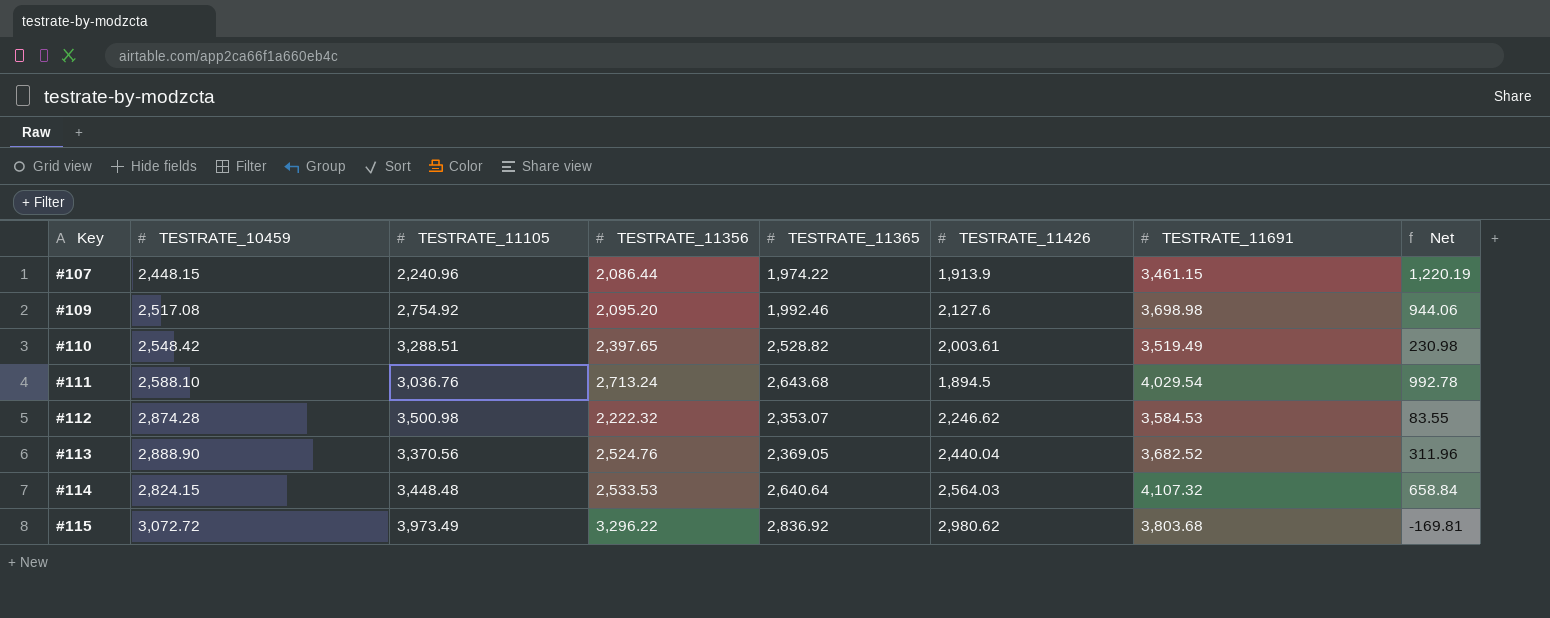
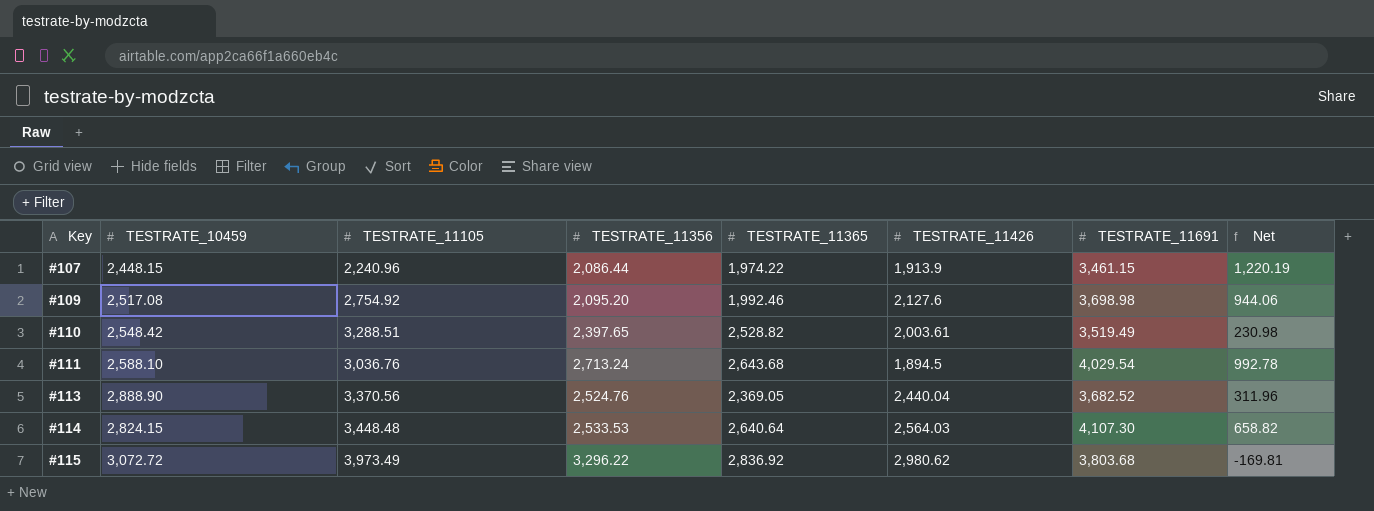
row #112: 2,874.28 | 3,500.98 | 2,222.32 | 2,353.07 | 2,246.62 | 3,584.53 | 83.55 -> none
#114 | TESTRATE_11691: 4,107.32 -> 4,107.30
#114 | Net: 658.84 -> 658.82

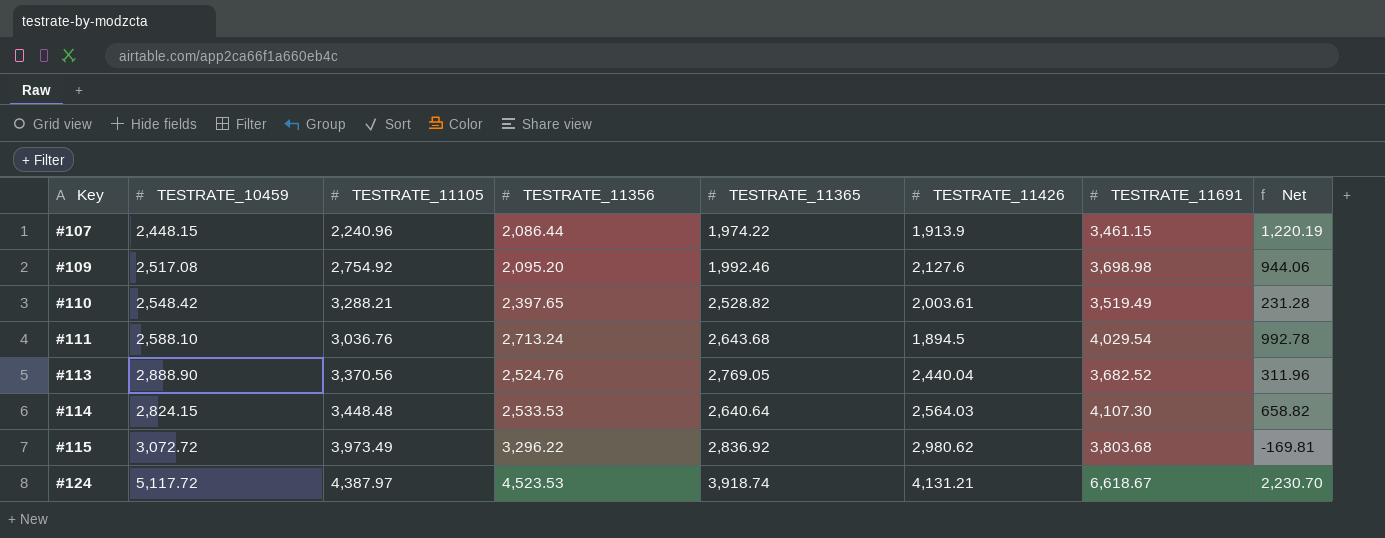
#110 | TESTRATE_11105: 3,288.51 -> 3,288.21
#110 | Net: 230.98 -> 231.28
#113 | TESTRATE_11365: 2,369.05 -> 2,769.05
row #124: none -> 5,117.72 | 4,387.97 | 4,523.53 | 3,918.74 | 4,131.21 | 6,618.67 | 2,230.70

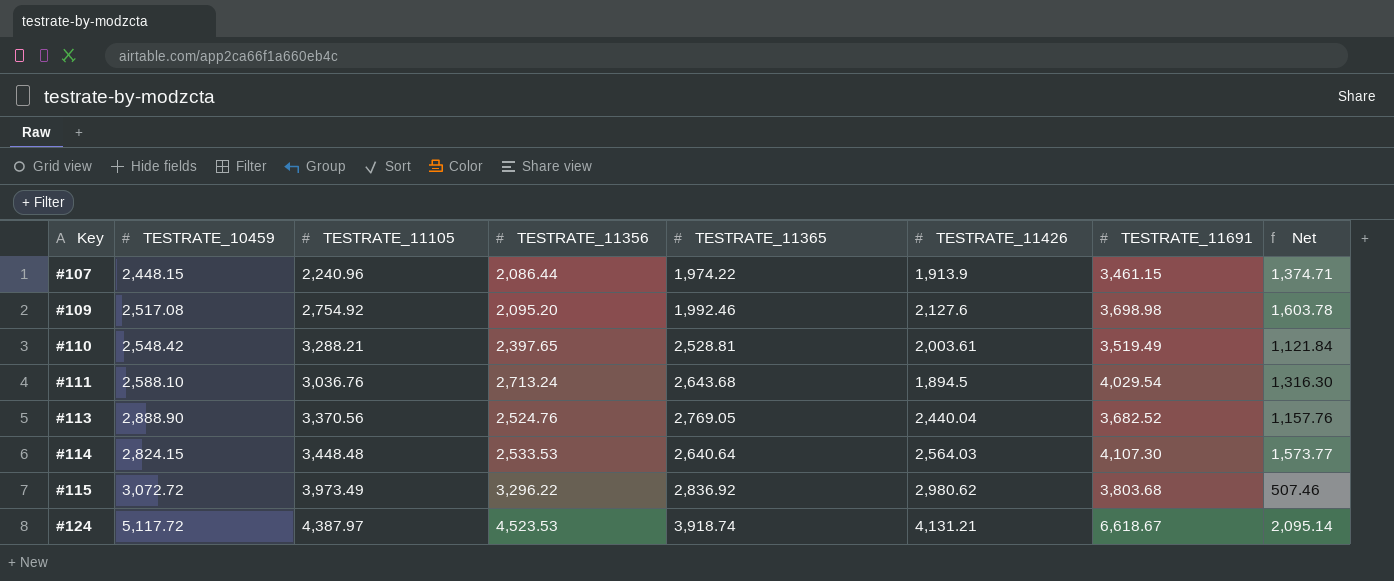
column Net | formula: [TESTRATE_11691] - [TESTRATE_11105] -> [TESTRATE_11691] - [TESTRATE_11356]
#110 | TESTRATE_11365: 2,528.82 -> 2,528.81

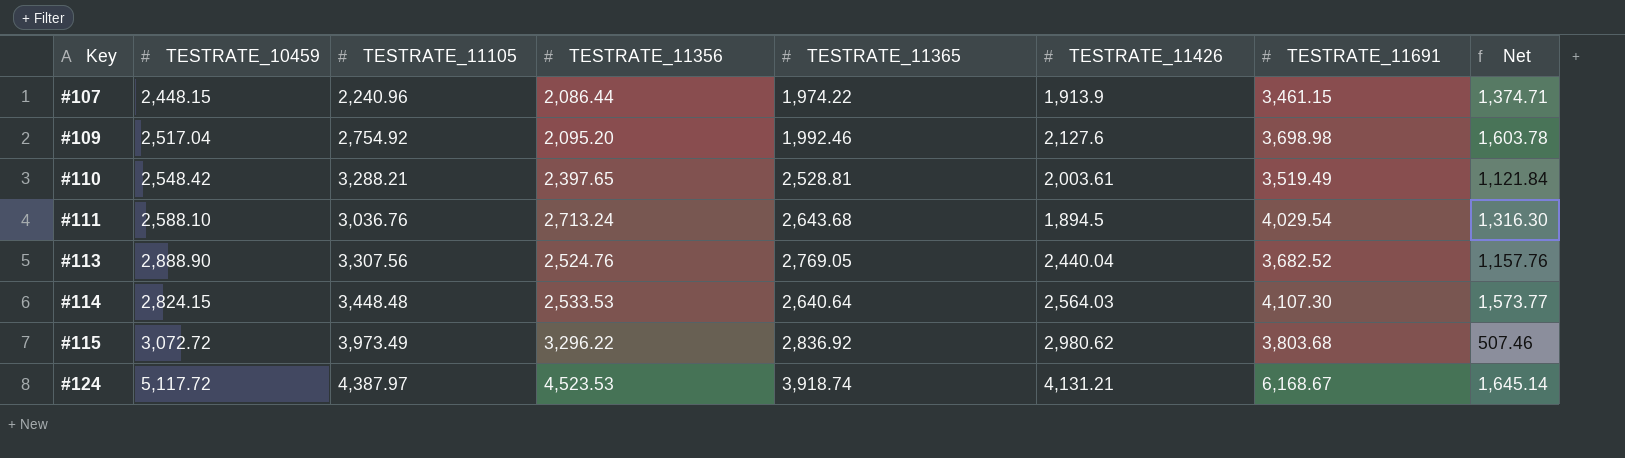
#109 | TESTRATE_10459: 2,517.08 -> 2,517.04
#113 | TESTRATE_11105: 3,370.56 -> 3,307.56
#124 | TESTRATE_11691: 6,618.67 -> 6,168.67
#124 | Net: 2,095.14 -> 1,645.14

